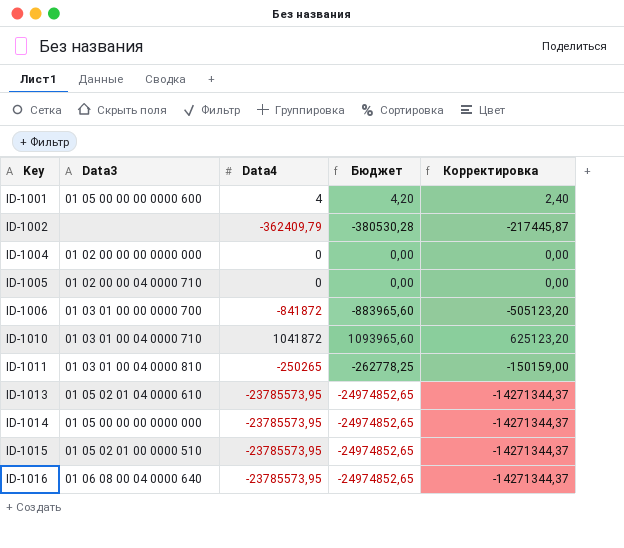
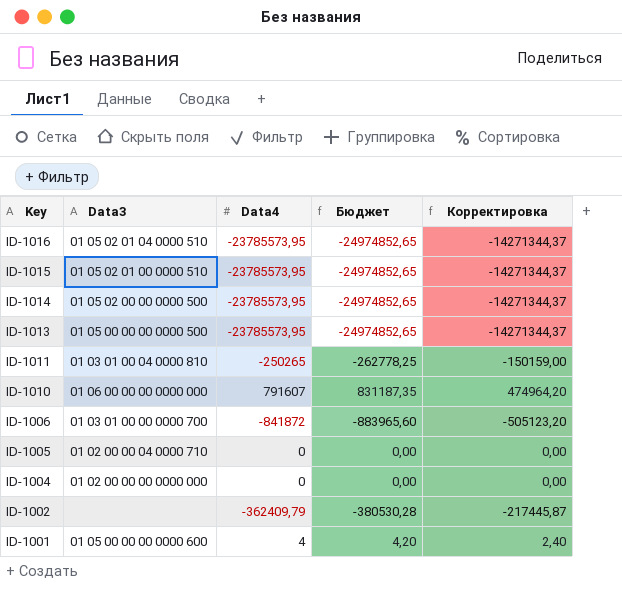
row order: Key ascending -> Key descending
ID-1016 | Data3: 01 06 08 00 04 0000 640 -> 01 05 02 01 04 0000 510
ID-1014 | Data3: 01 05 00 00 00 0000 000 -> 01 05 02 00 00 0000 500
ID-1013 | Data3: 01 05 02 01 04 0000 610 -> 01 05 00 00 00 0000 500
ID-1010 | Data3: 01 03 01 00 04 0000 710 -> 01 06 00 00 00 0000 000
ID-1010 | Data4: 1041872 -> 791607
ID-1010 | Бюджет: 1093965,60 -> 831187,35
ID-1010 | Корректировка: 625123,20 -> 474964,20

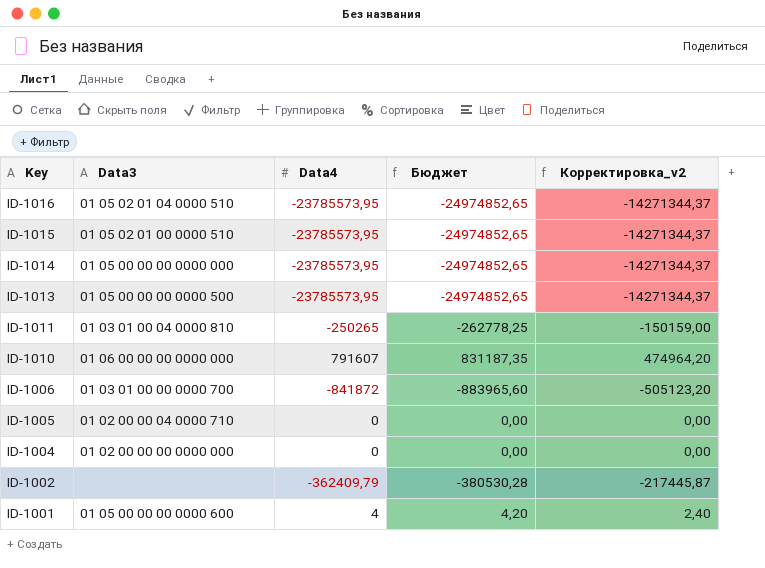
column name: Корректировка -> Корректировка_v2
ID-1014 | Data3: 01 05 02 00 00 0000 500 -> 01 05 00 00 00 0000 000

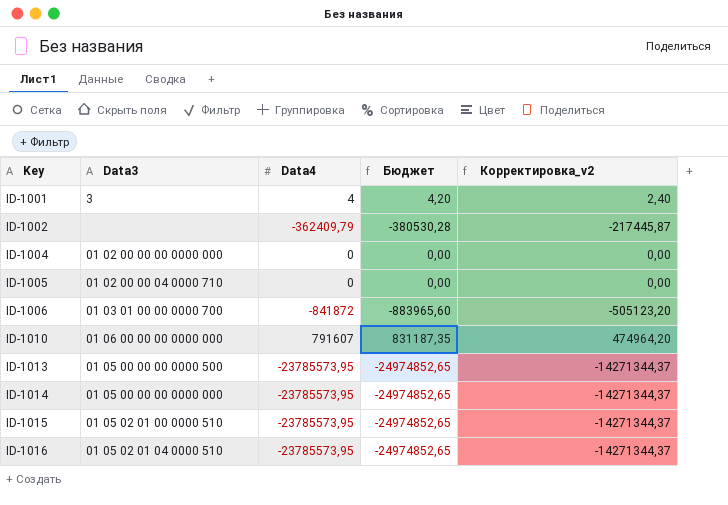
row order: Key descending -> Key ascending
row ID-1011: 01 03 01 00 04 0000 810 | -250265 | -262778,25 | -150159,00 -> none
ID-1001 | Data3: 01 05 00 00 00 0000 600 -> 3

